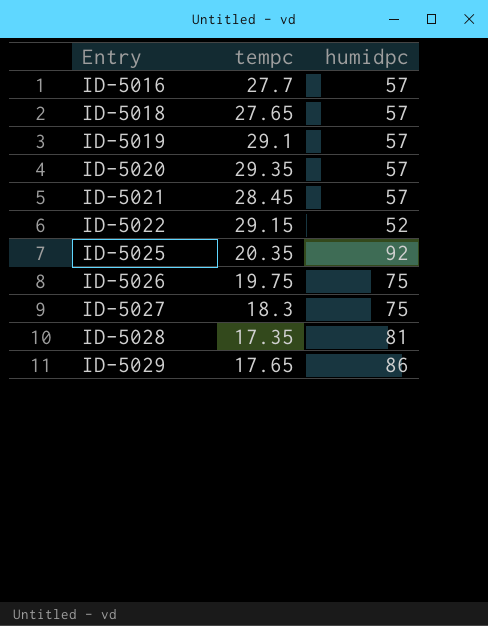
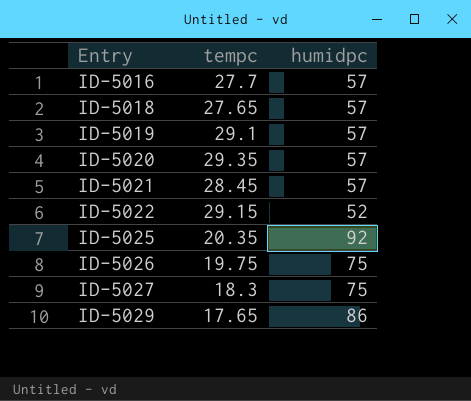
row ID-5028: 17.35 | 81 -> none

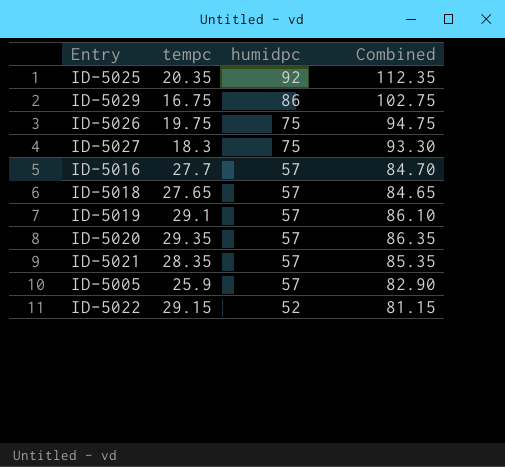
row order: Entry ascending -> humidpc descending
column Combined | formula: none -> [tempc] + [humidpc]
ID-5029 | tempc: 17.65 -> 16.75
ID-5021 | tempc: 28.45 -> 28.35
row ID-5005: none -> 25.9 | 57 | 82.90

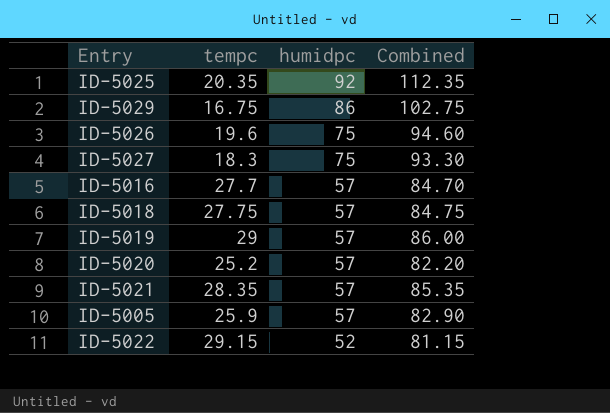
ID-5026 | tempc: 19.75 -> 19.6
ID-5026 | Combined: 94.75 -> 94.60
ID-5018 | tempc: 27.65 -> 27.75
ID-5018 | Combined: 84.65 -> 84.75
ID-5019 | tempc: 29.1 -> 29
ID-5019 | Combined: 86.10 -> 86.00
ID-5020 | tempc: 29.35 -> 25.2
ID-5020 | Combined: 86.35 -> 82.20

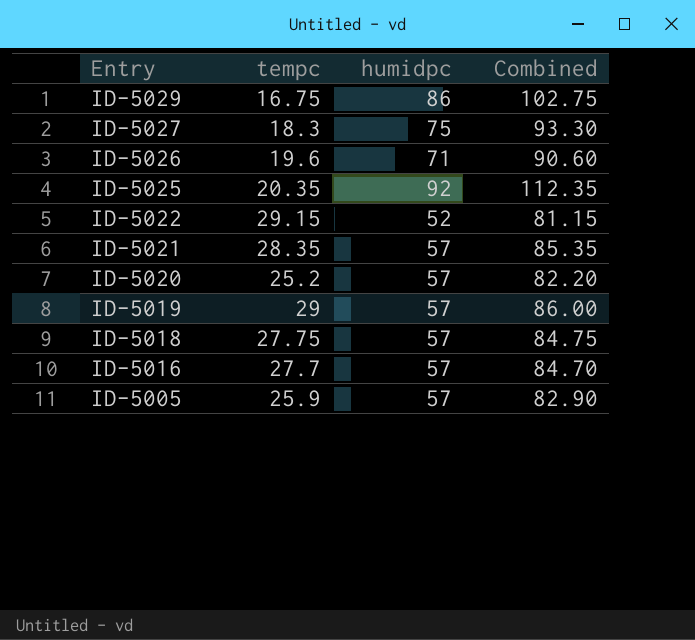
row order: humidpc descending -> Entry descending
ID-5026 | humidpc: 75 -> 71
ID-5026 | Combined: 94.60 -> 90.60

